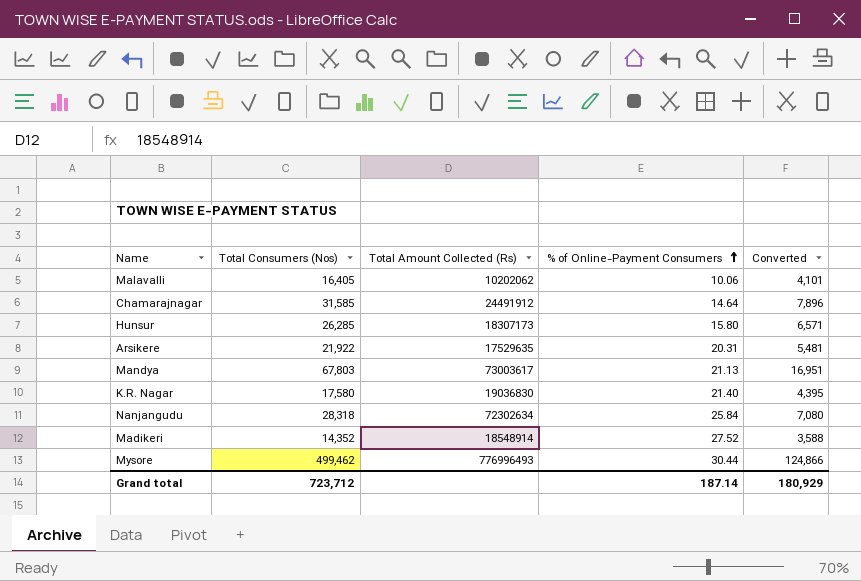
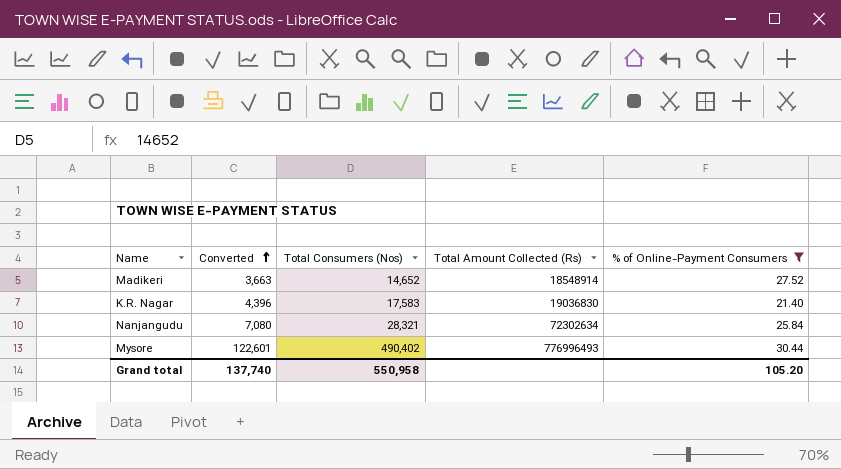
filter: none -> % of Online-Payment Consumers >= 21.40
row order: % of Online-Payment Consumers ascending -> Converted ascending
column Converted | position: 5 -> 2
Madikeri | Converted: 3,588 -> 3,663
Madikeri | Total Consumers (Nos): 14,352 -> 14,652
K.R. Nagar | Converted: 4,395 -> 4,396
K.R. Nagar | Total Consumers (Nos): 17,580 -> 17,583
Nanjangudu | Total Consumers (Nos): 28,318 -> 28,321
Mysore | Converted: 124,866 -> 122,601
Mysore | Total Consumers (Nos): 499,462 -> 490,402
Grand total | Converted: 180,929 -> 137,740
Grand total | Total Consumers (Nos): 723,712 -> 550,958
Grand total | % of Online-Payment Consumers: 187.14 -> 105.20

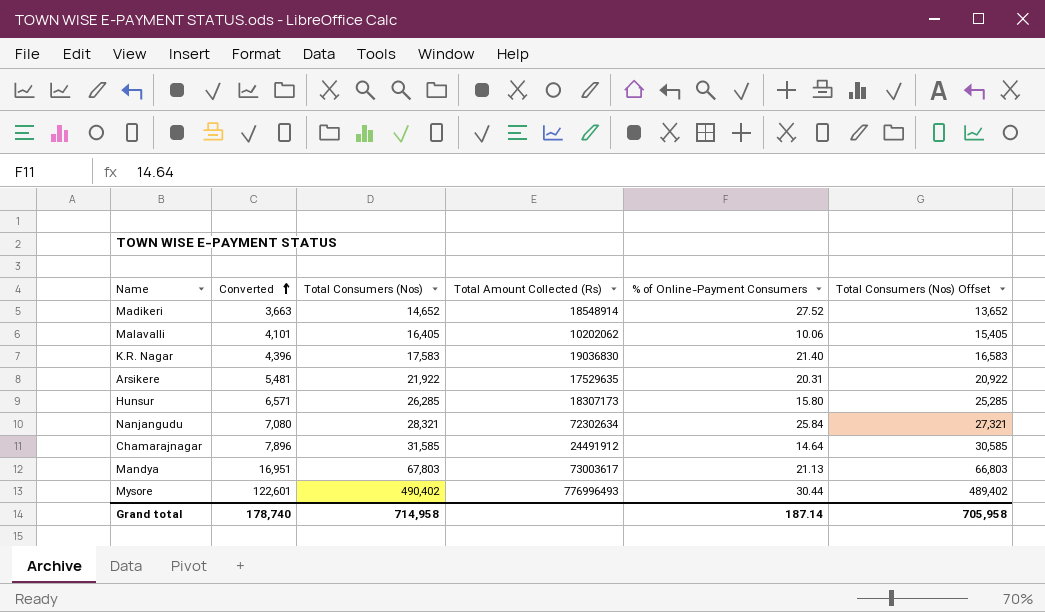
filter: % of Online-Payment Consumers >= 21.40 -> none
column Total Consumers (Nos) Offset | formula: none -> [Total Consumers (Nos)] - 1000
Grand total | Converted: 137,740 -> 178,740
Grand total | Total Consumers (Nos): 550,958 -> 714,958
Grand total | % of Online-Payment Consumers: 105.20 -> 187.14

